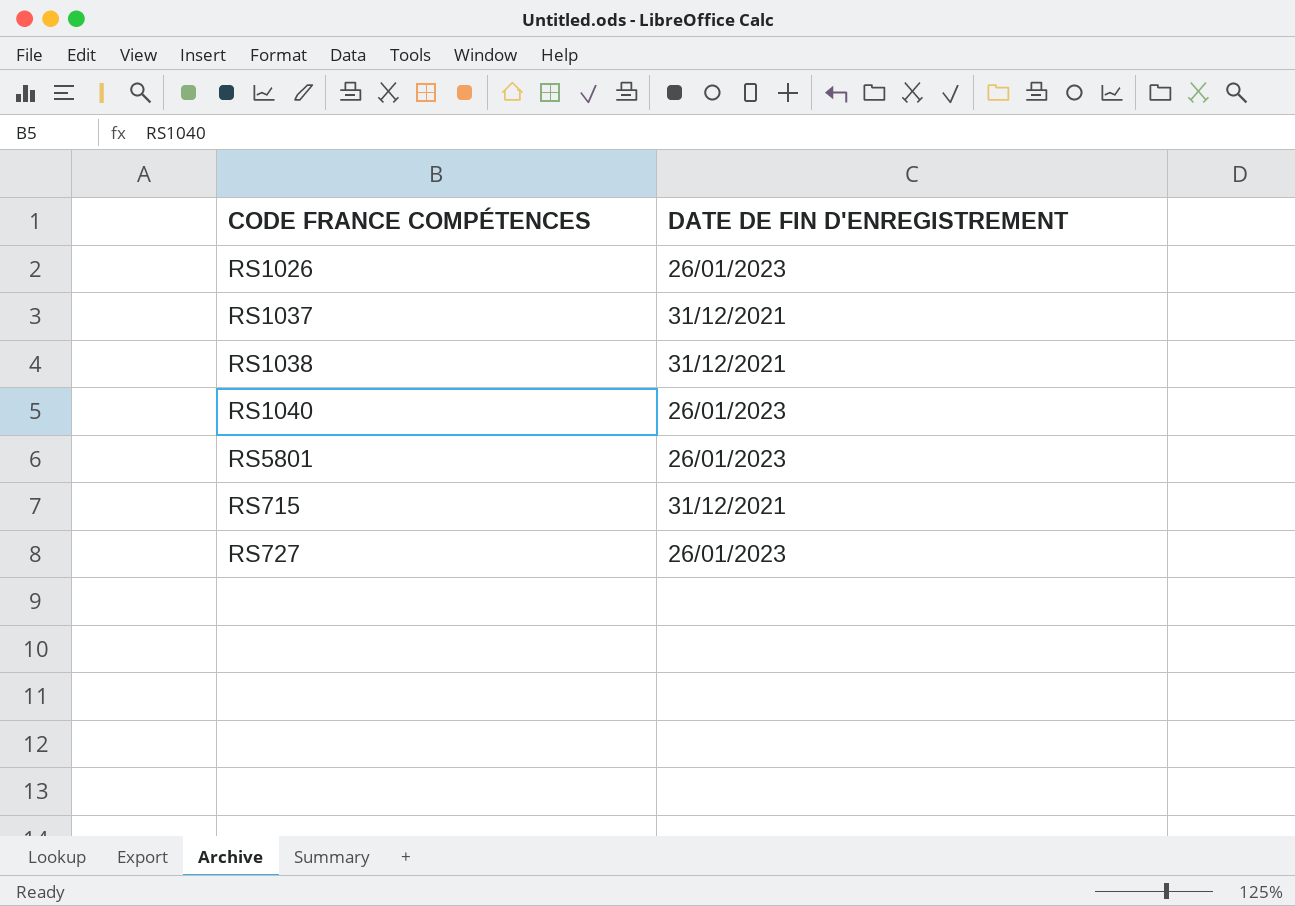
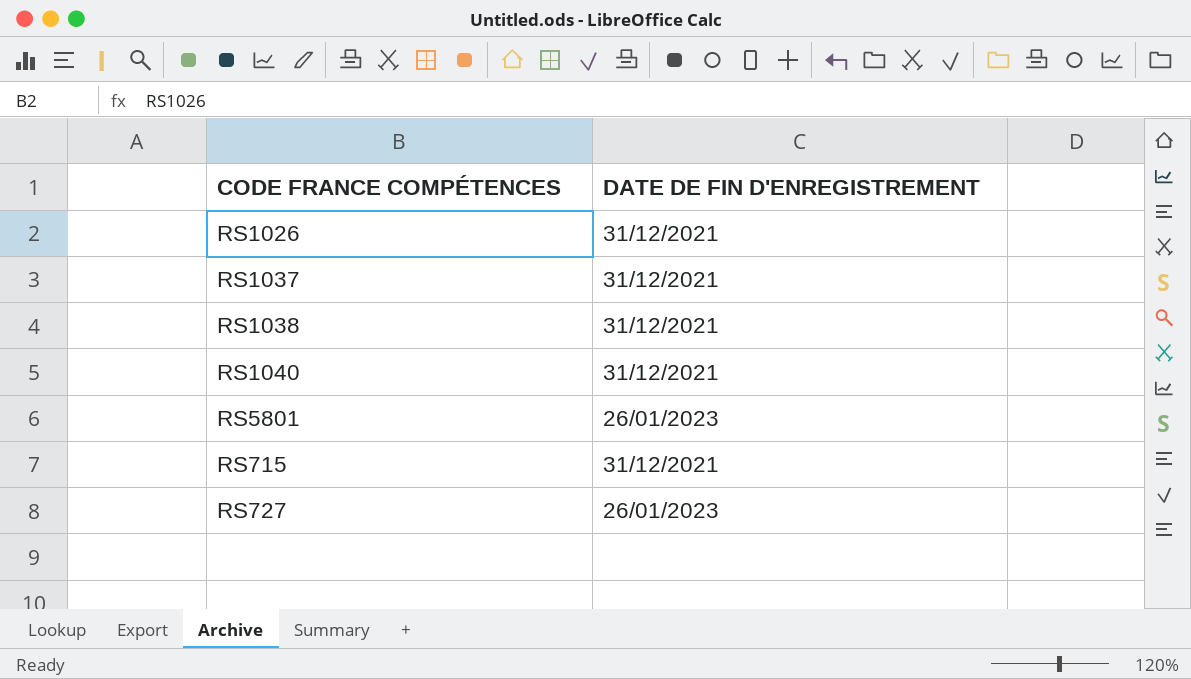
RS1026 | DATE DE FIN D'ENREGISTREMENT: 26/01/2023 -> 31/12/2021
RS1040 | DATE DE FIN D'ENREGISTREMENT: 26/01/2023 -> 31/12/2021

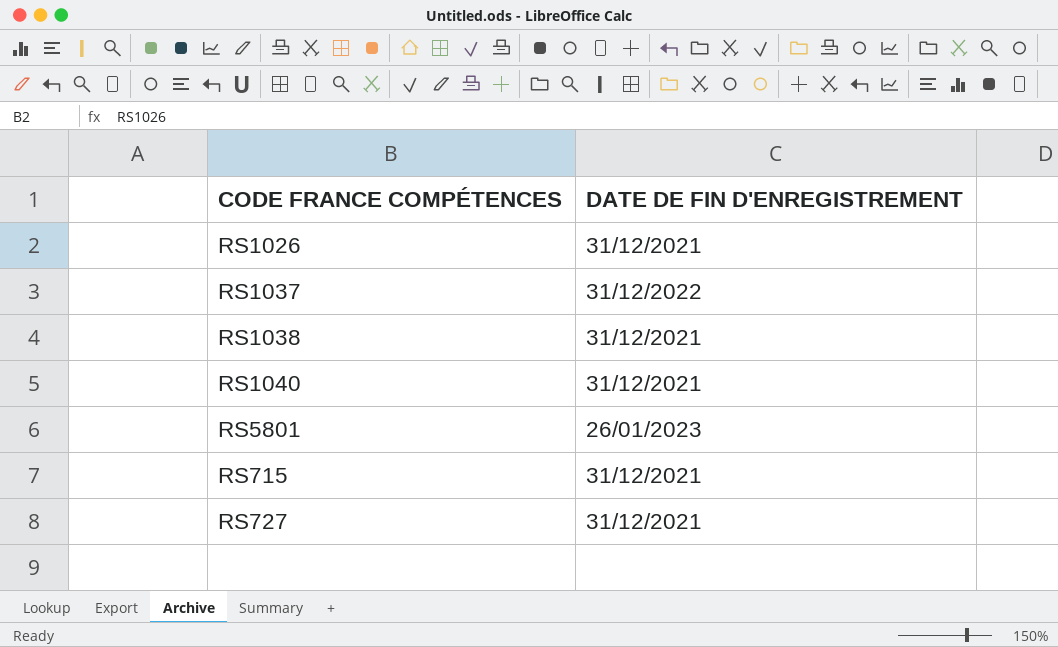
RS1037 | DATE DE FIN D'ENREGISTREMENT: 31/12/2021 -> 31/12/2022
RS727 | DATE DE FIN D'ENREGISTREMENT: 26/01/2023 -> 31/12/2021

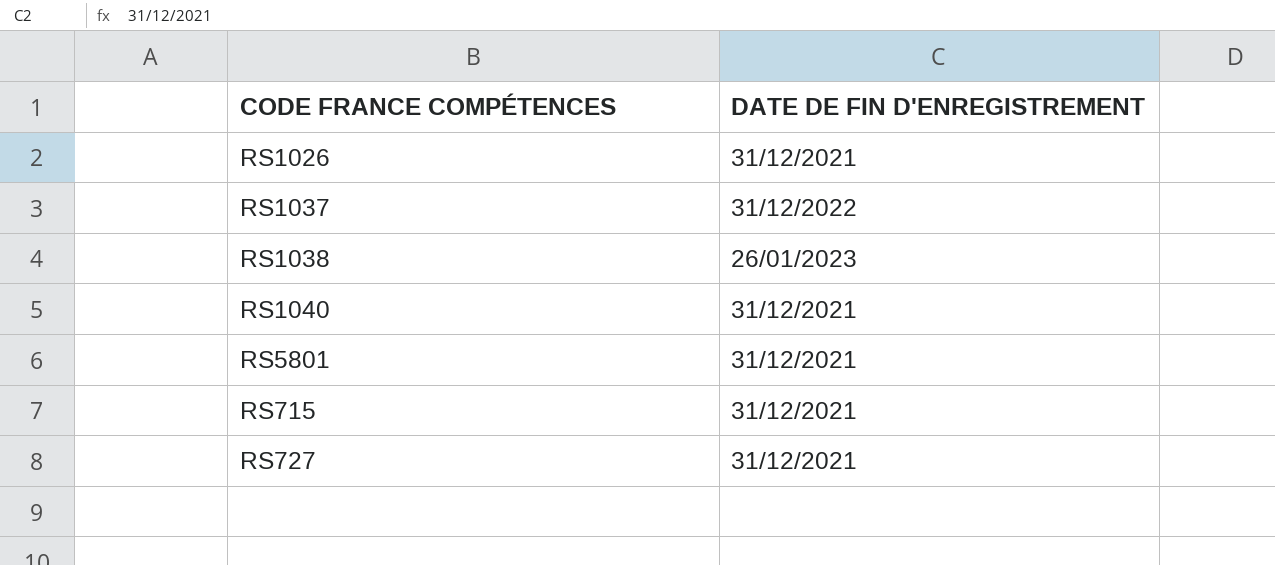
RS1038 | DATE DE FIN D'ENREGISTREMENT: 31/12/2021 -> 26/01/2023
RS5801 | DATE DE FIN D'ENREGISTREMENT: 26/01/2023 -> 31/12/2021

